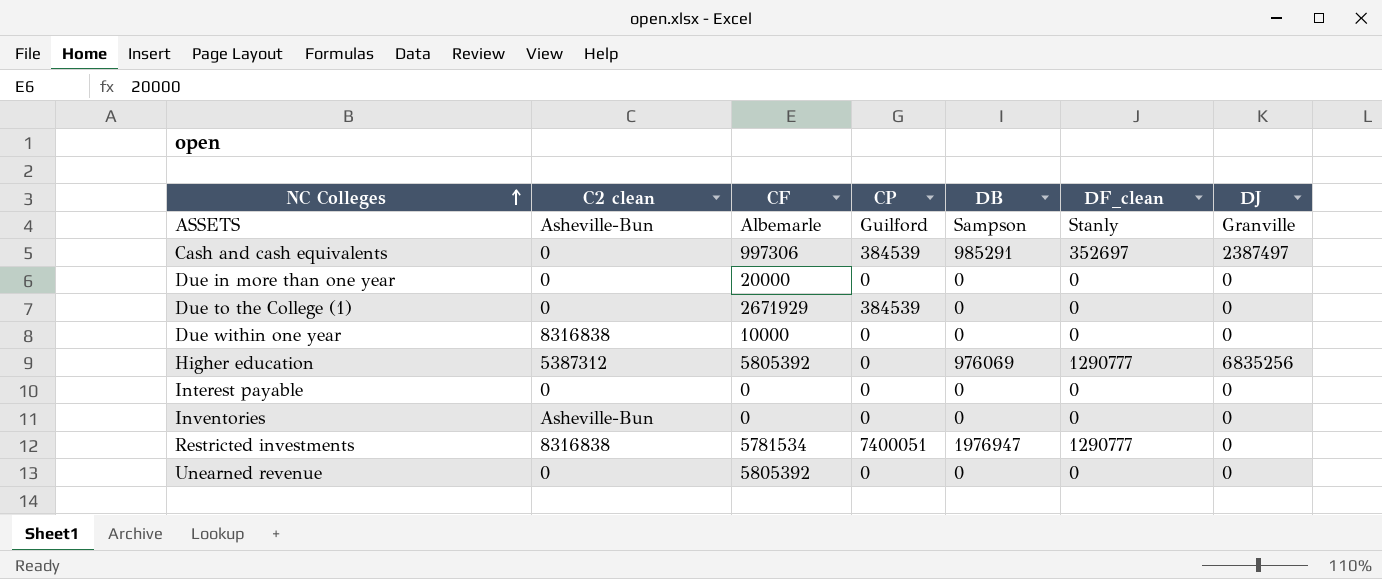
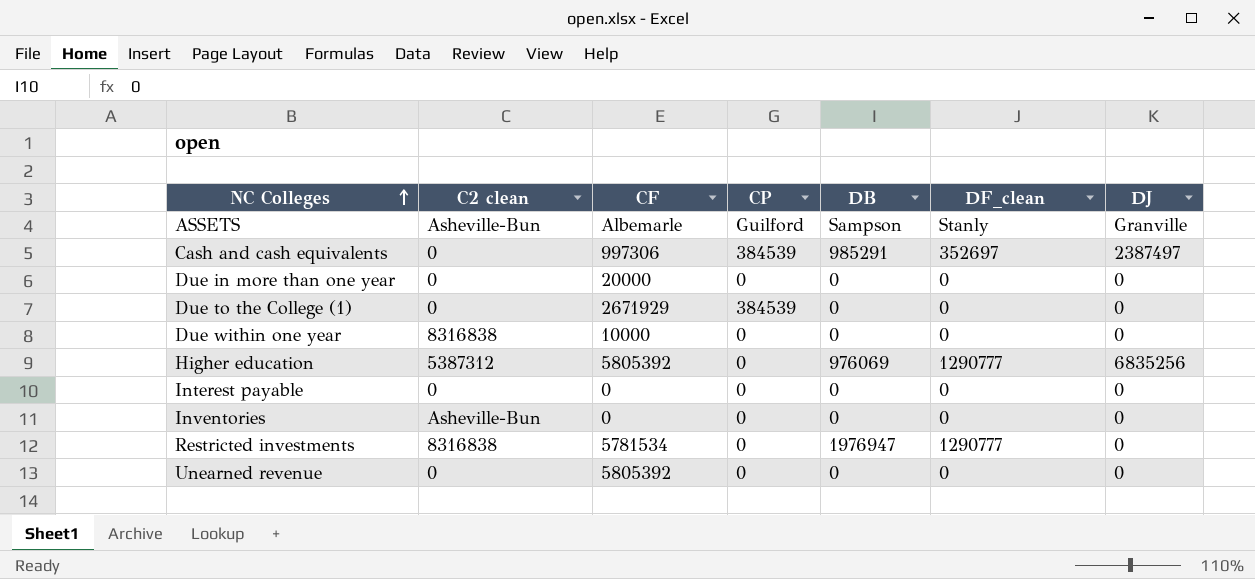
Restricted investments | CP: 7400051 -> 0

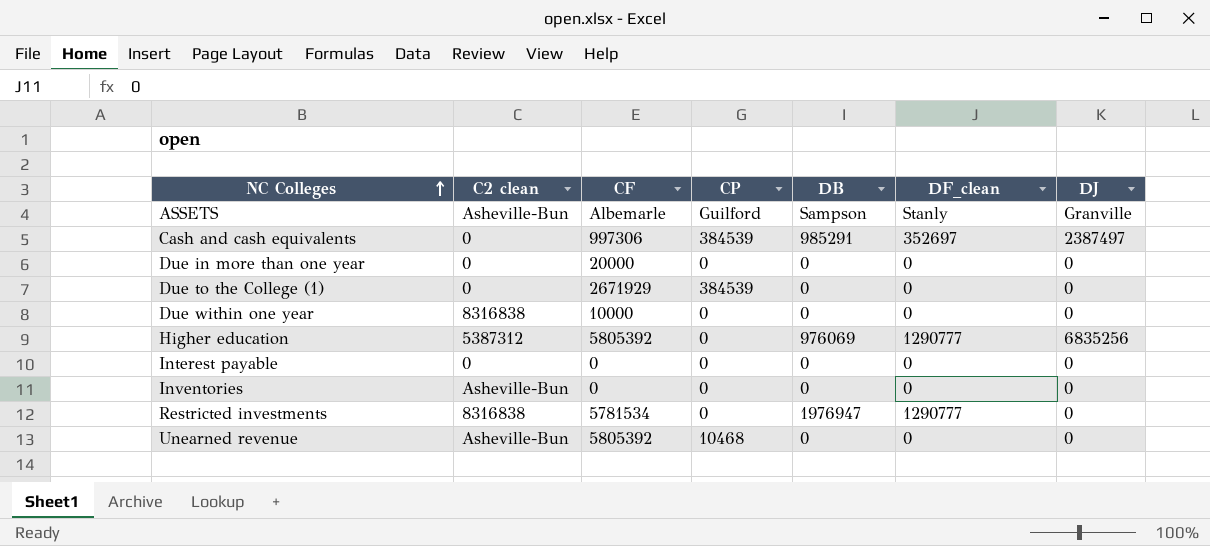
Unearned revenue | C2 clean: 0 -> Asheville-Bun
Unearned revenue | CP: 0 -> 10468

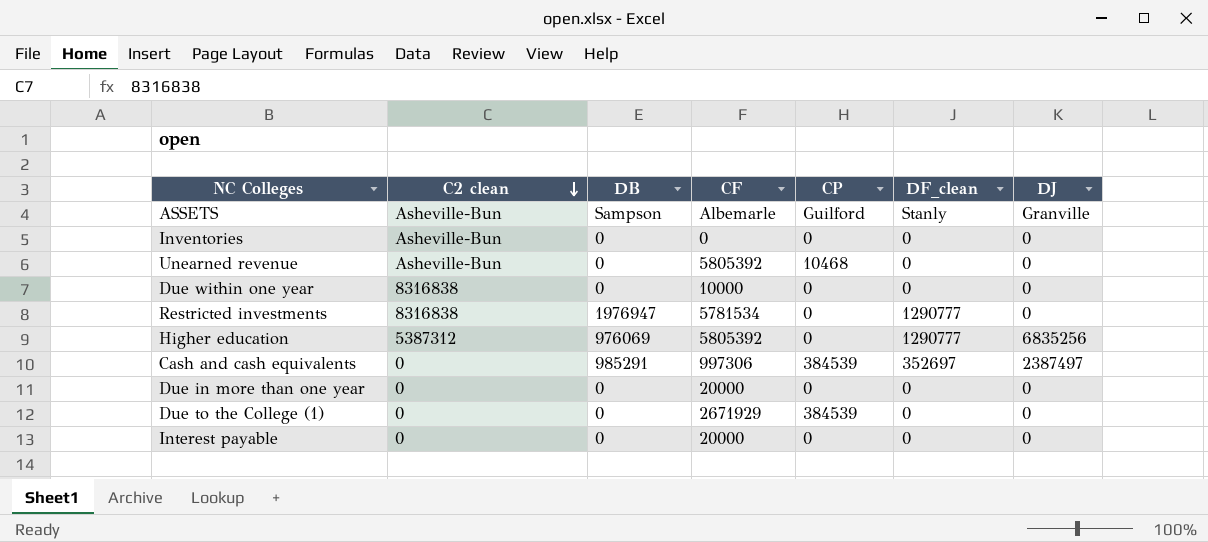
row order: NC Colleges ascending -> C2 clean descending
column DB | position: 5 -> 3
Interest payable | CF: 0 -> 20000

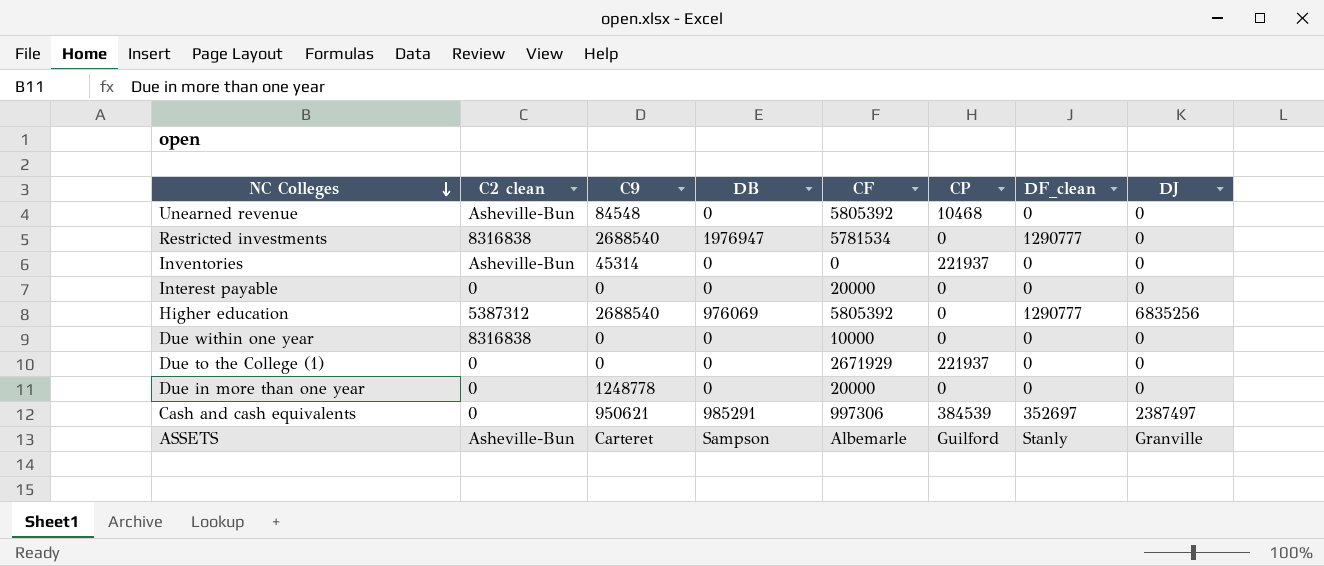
row order: C2 clean descending -> NC Colleges descending
column C9 | position: none -> 3
Inventories | CP: 0 -> 221937
Due to the College (1) | CP: 384539 -> 221937

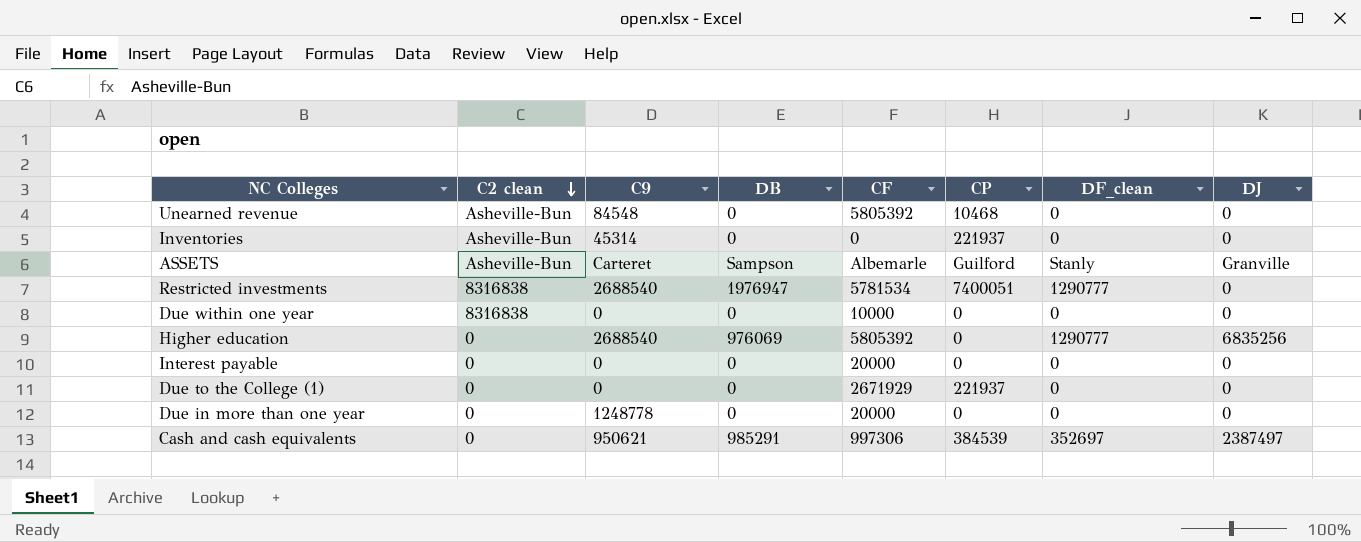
row order: NC Colleges descending -> C2 clean descending
Restricted investments | CP: 0 -> 7400051
Higher education | C2 clean: 5387312 -> 0

